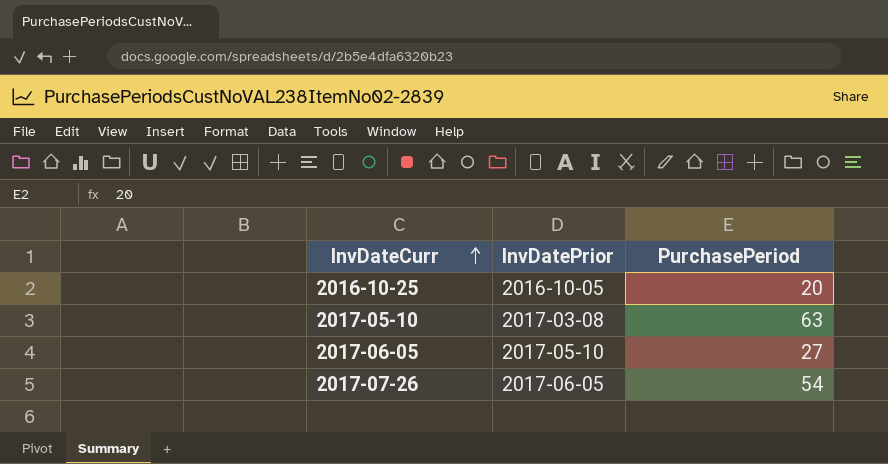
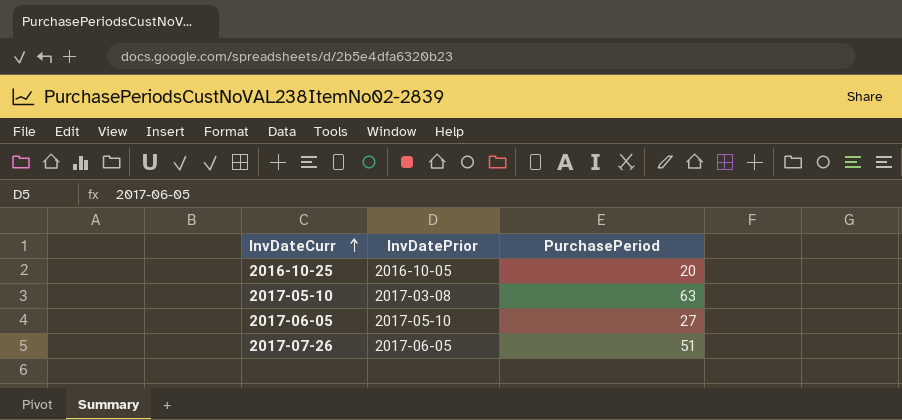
2017-07-26 | PurchasePeriod: 54 -> 51

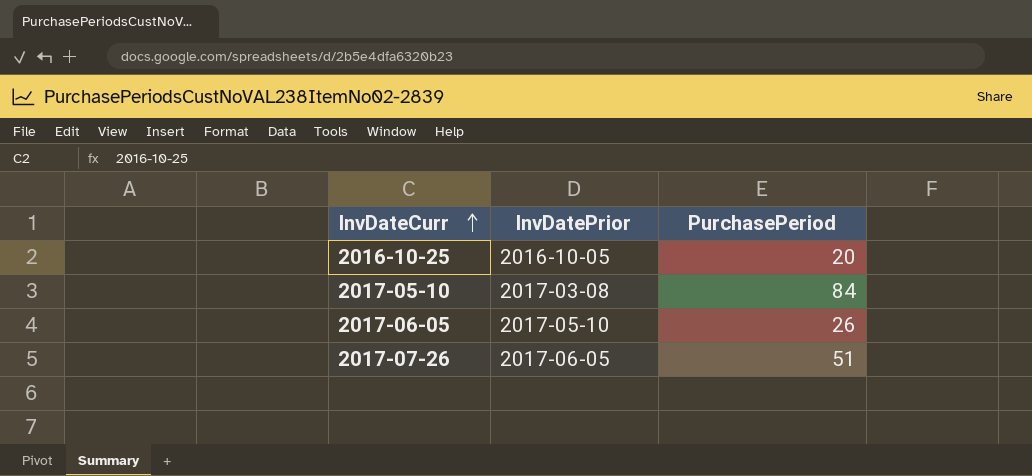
2017-05-10 | PurchasePeriod: 63 -> 84
2017-06-05 | PurchasePeriod: 27 -> 26

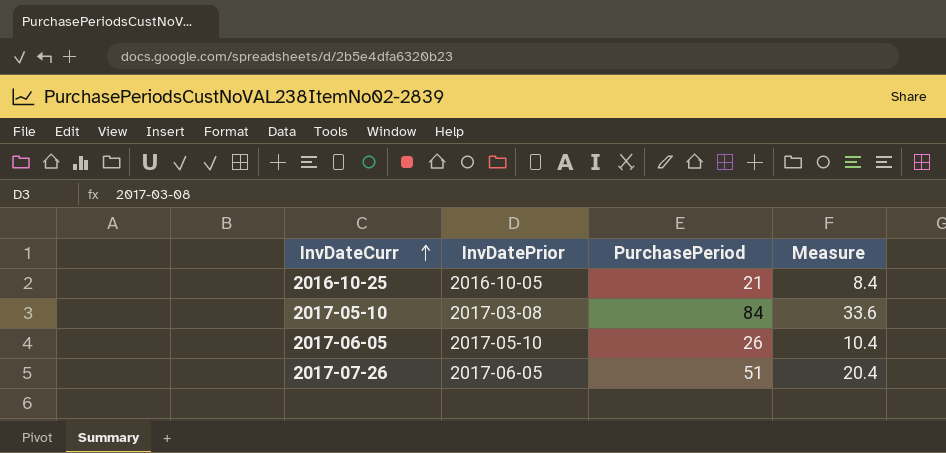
column Measure | formula: none -> [PurchasePeriod] * 0.4
2016-10-25 | PurchasePeriod: 20 -> 21

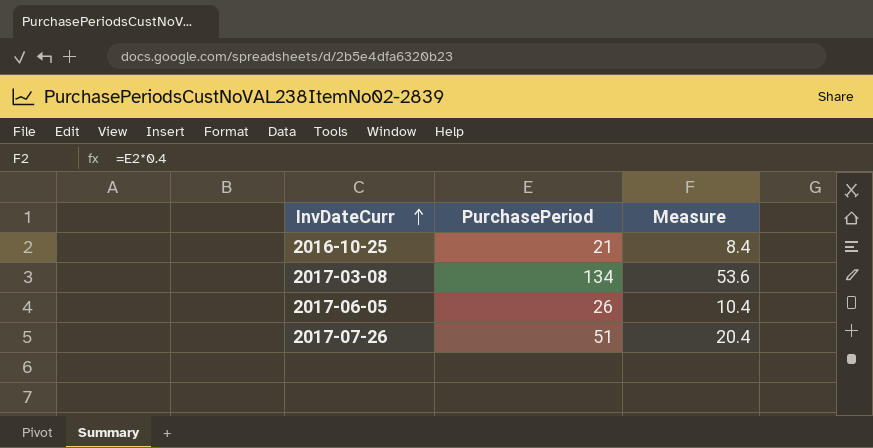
column InvDatePrior | position: 2 -> none
row 2017-05-10: 2017-03-08 | 84 | 33.6 -> none
row 2017-03-08: none -> 134 | 53.6

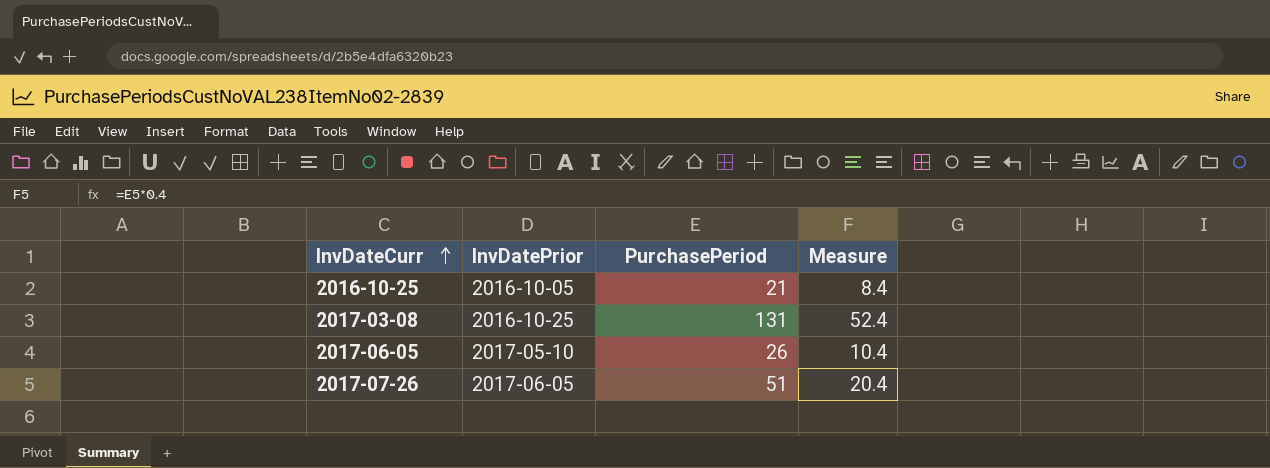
column InvDatePrior | position: none -> 2
2017-03-08 | PurchasePeriod: 134 -> 131
2017-03-08 | Measure: 53.6 -> 52.4

